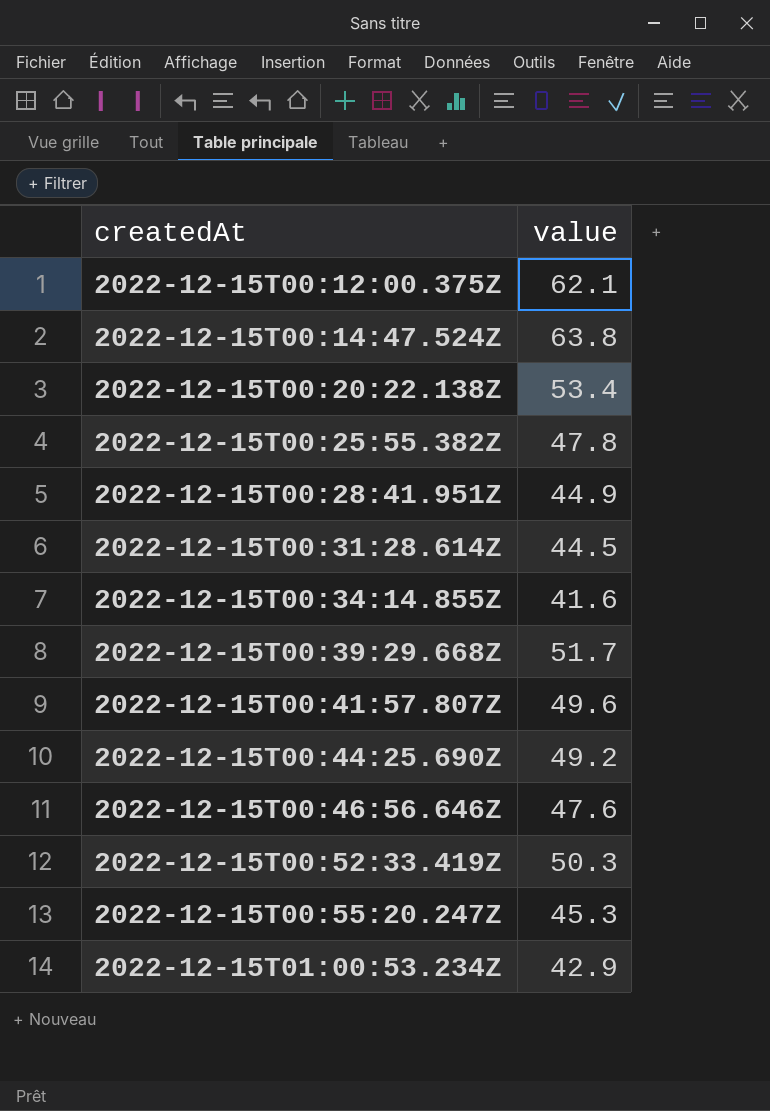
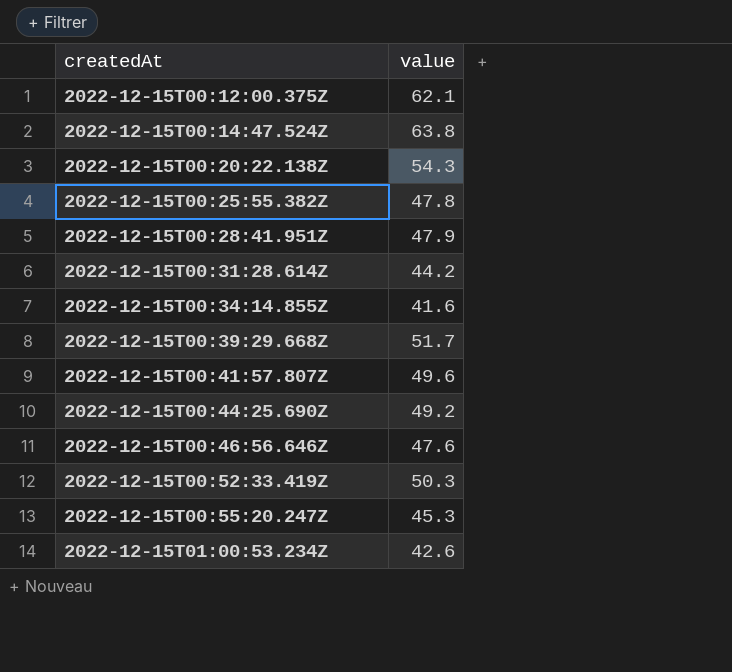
2022-12-15T00:20:22.138Z | value: 53.4 -> 54.3
2022-12-15T00:28:41.951Z | value: 44.9 -> 47.9
2022-12-15T00:31:28.614Z | value: 44.5 -> 44.2
2022-12-15T01:00:53.234Z | value: 42.9 -> 42.6

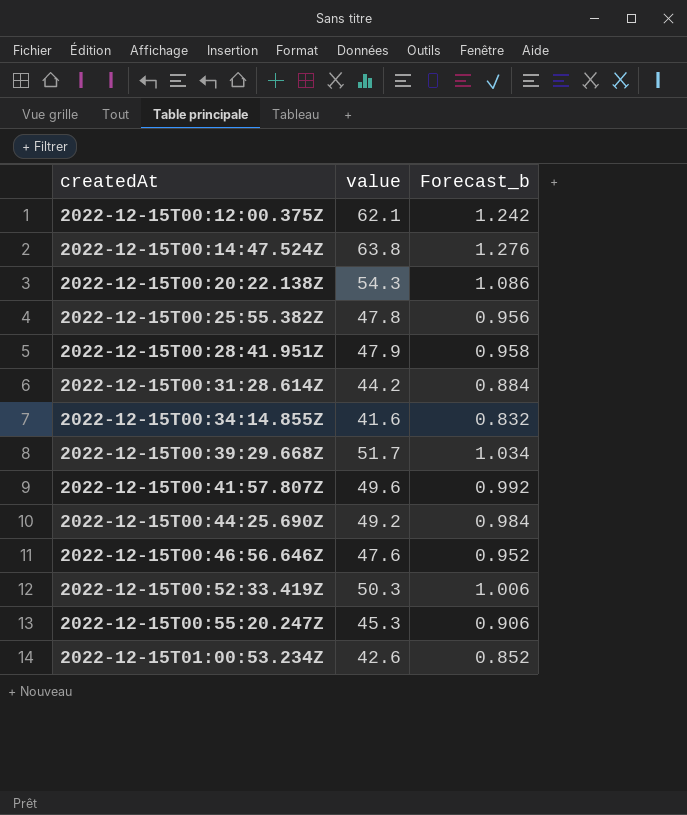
column Forecast_b | formula: none -> [value] * 0.02

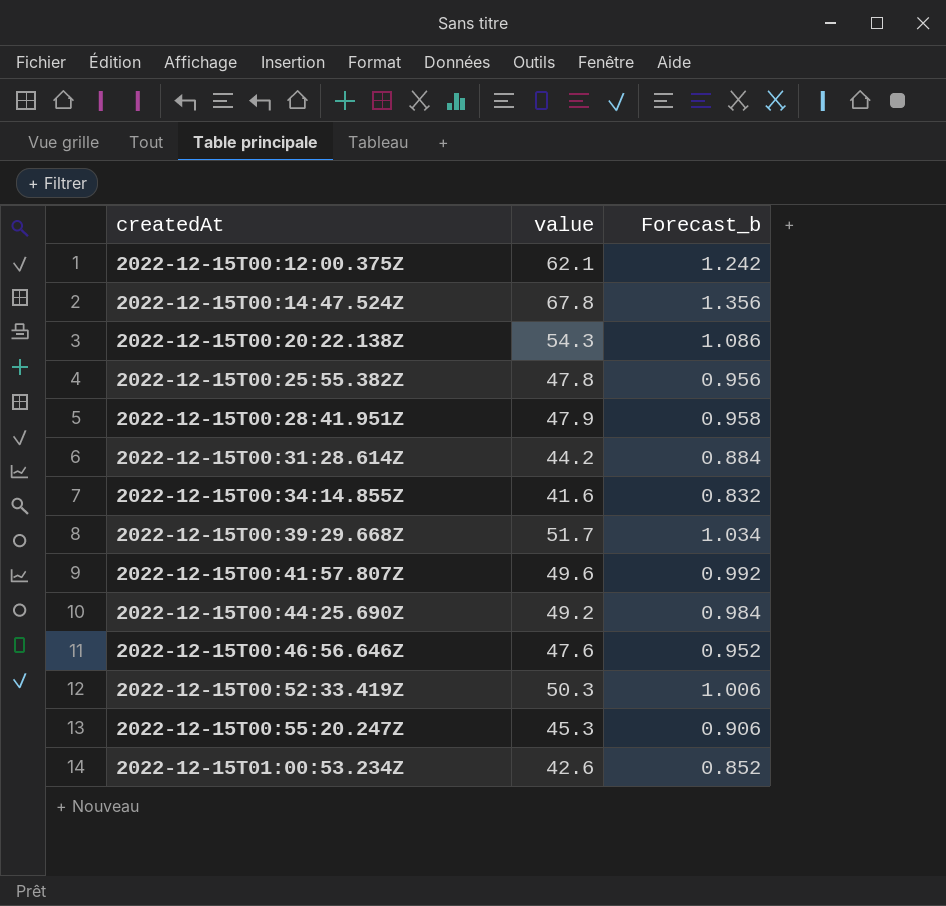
2022-12-15T00:14:47.524Z | value: 63.8 -> 67.8
2022-12-15T00:14:47.524Z | Forecast_b: 1.276 -> 1.356

